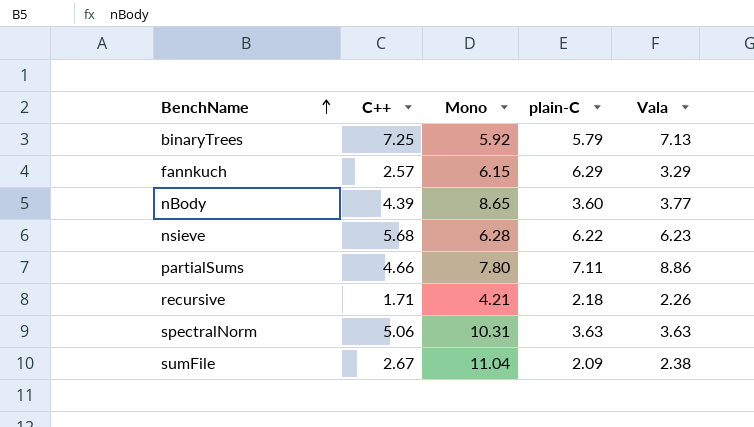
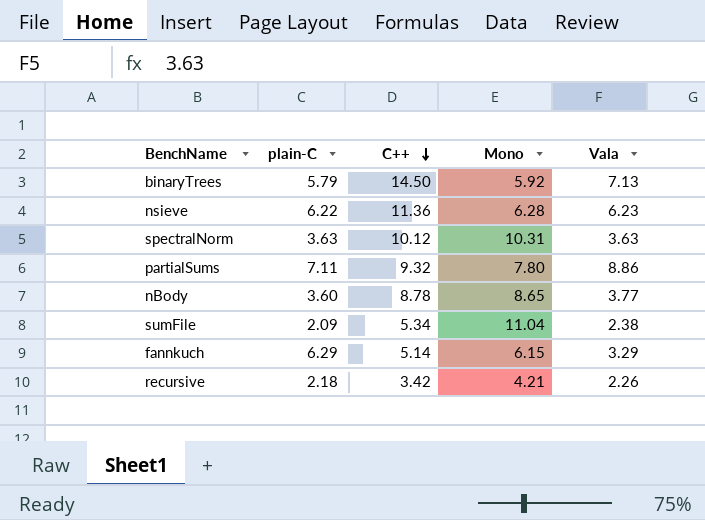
row order: BenchName ascending -> C++ descending
column plain-C | position: 4 -> 2
binaryTrees | C++: 7.25 -> 14.50
nsieve | C++: 5.68 -> 11.36
spectralNorm | C++: 5.06 -> 10.12
partialSums | C++: 4.66 -> 9.32
nBody | C++: 4.39 -> 8.78
sumFile | C++: 2.67 -> 5.34
fannkuch | C++: 2.57 -> 5.14
recursive | C++: 1.71 -> 3.42

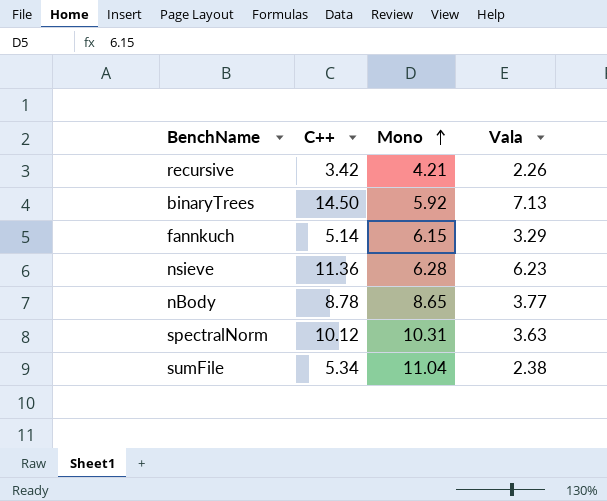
row order: C++ descending -> Mono ascending
column plain-C | position: 2 -> none
row partialSums: 7.11 | 9.32 | 7.80 | 8.86 -> none

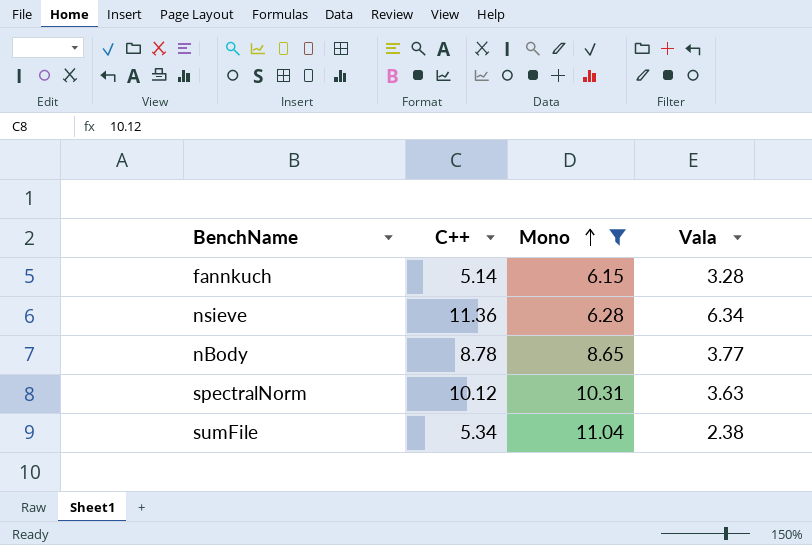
filter: none -> Mono >= 6.15
fannkuch | Vala: 3.29 -> 3.28
nsieve | Vala: 6.23 -> 6.34

